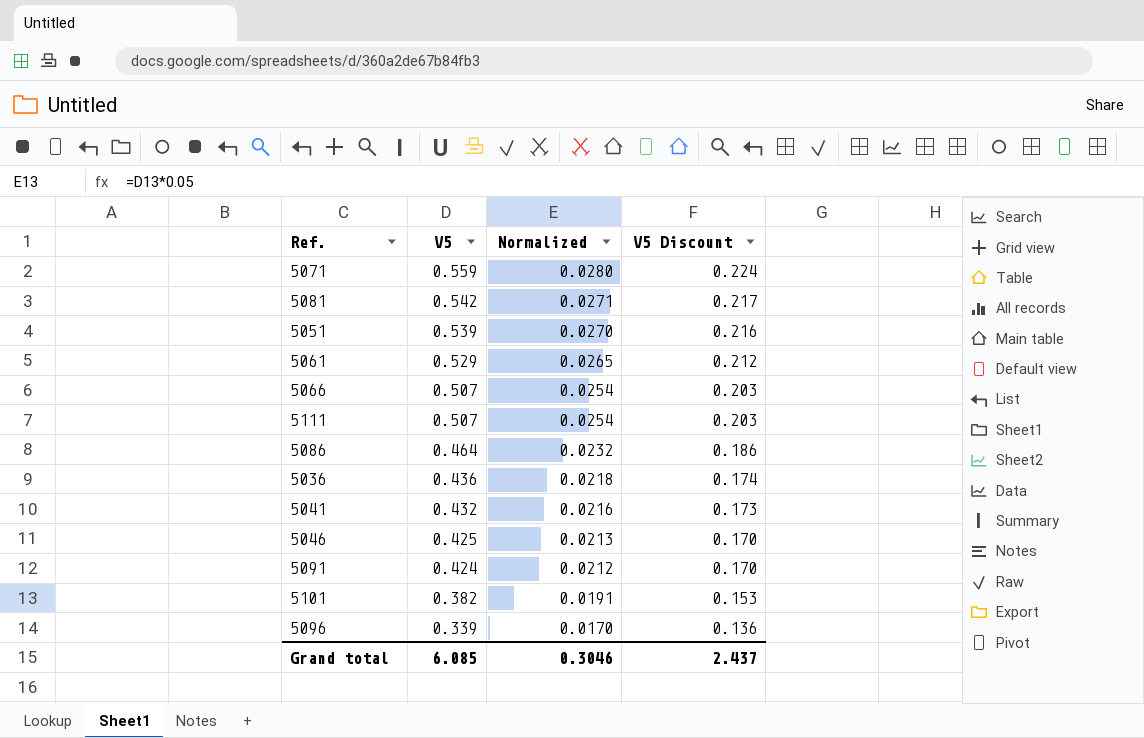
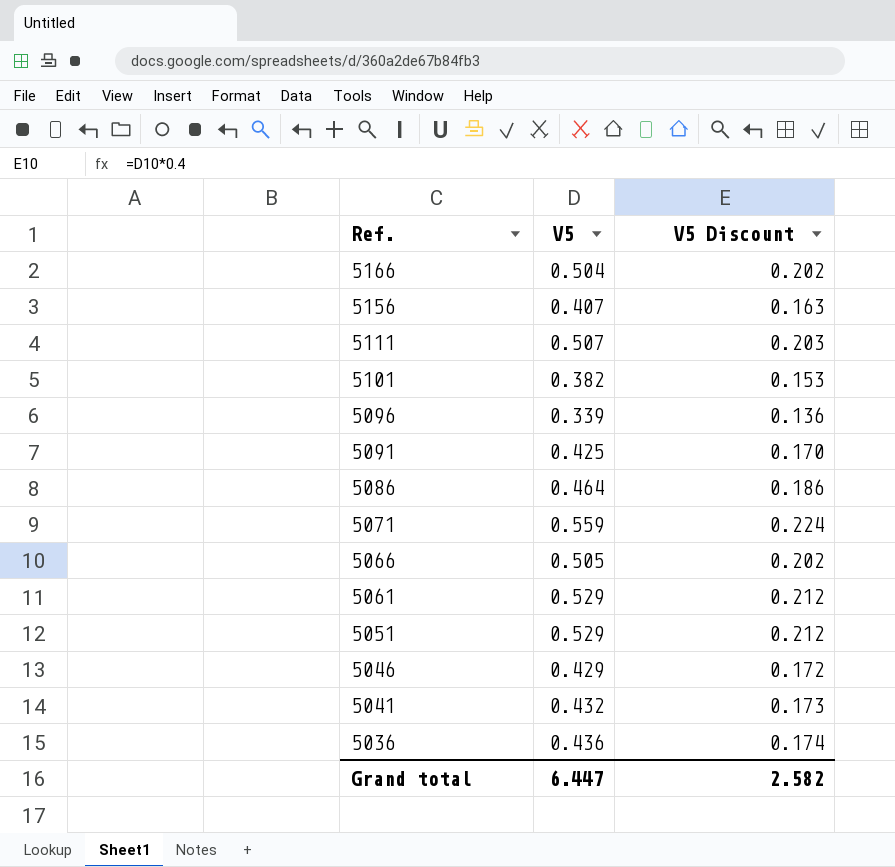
row order: V5 descending -> Ref. descending
column Normalized | formula: [V5] * 0.05 -> none
row 5081: 0.542 | 0.0271 | 0.217 -> none
row 5166: none -> 0.504 | 0.202
row 5156: none -> 0.407 | 0.163
5091 | V5: 0.424 -> 0.425
5066 | V5: 0.507 -> 0.505
5066 | V5 Discount: 0.203 -> 0.202
5051 | V5: 0.539 -> 0.529
5051 | V5 Discount: 0.216 -> 0.212
5046 | V5: 0.425 -> 0.429
5046 | V5 Discount: 0.170 -> 0.172
Grand total | V5: 6.085 -> 6.447
Grand total | V5 Discount: 2.437 -> 2.582

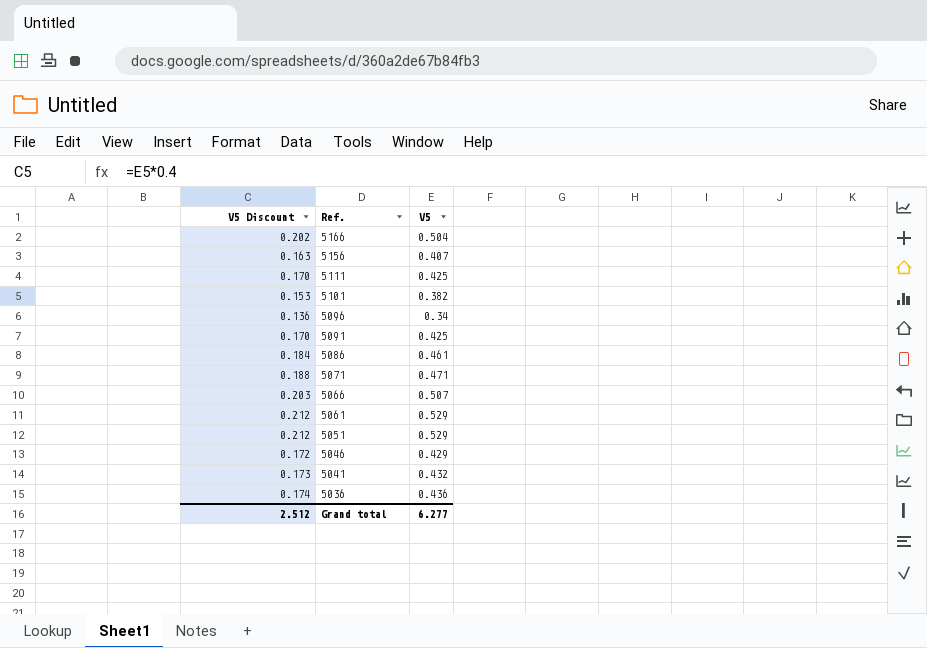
column V5 Discount | position: 3 -> 1
5111 | V5 Discount: 0.203 -> 0.170
5111 | V5: 0.507 -> 0.425
5096 | V5: 0.339 -> 0.34
5086 | V5 Discount: 0.186 -> 0.184
5086 | V5: 0.464 -> 0.461
5071 | V5 Discount: 0.224 -> 0.188
5071 | V5: 0.559 -> 0.471
5066 | V5 Discount: 0.202 -> 0.203
5066 | V5: 0.505 -> 0.507
Grand total | V5 Discount: 2.582 -> 2.512
Grand total | V5: 6.447 -> 6.277

